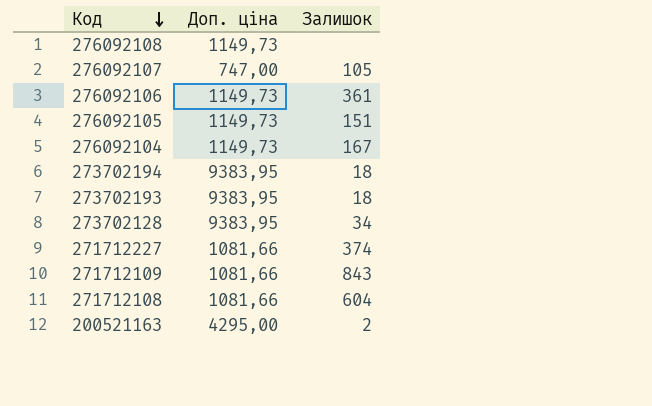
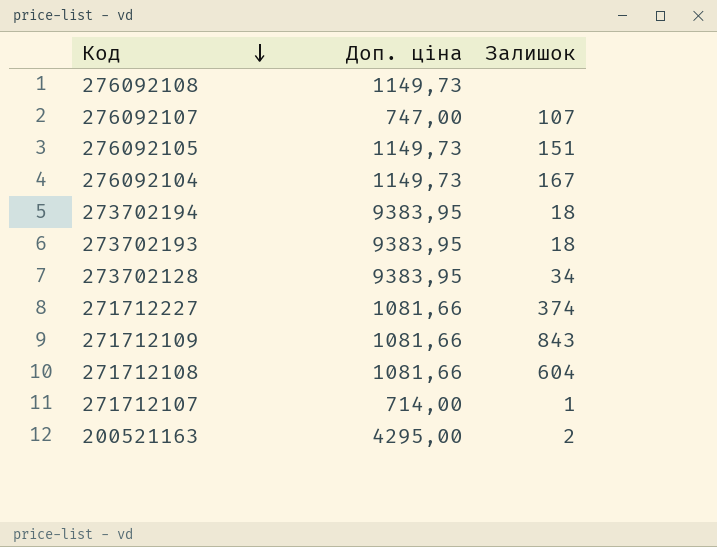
row 276092106: 1149,73 | 361 -> none
276092107 | Залишок: 105 -> 107
row 271712107: none -> 714,00 | 1

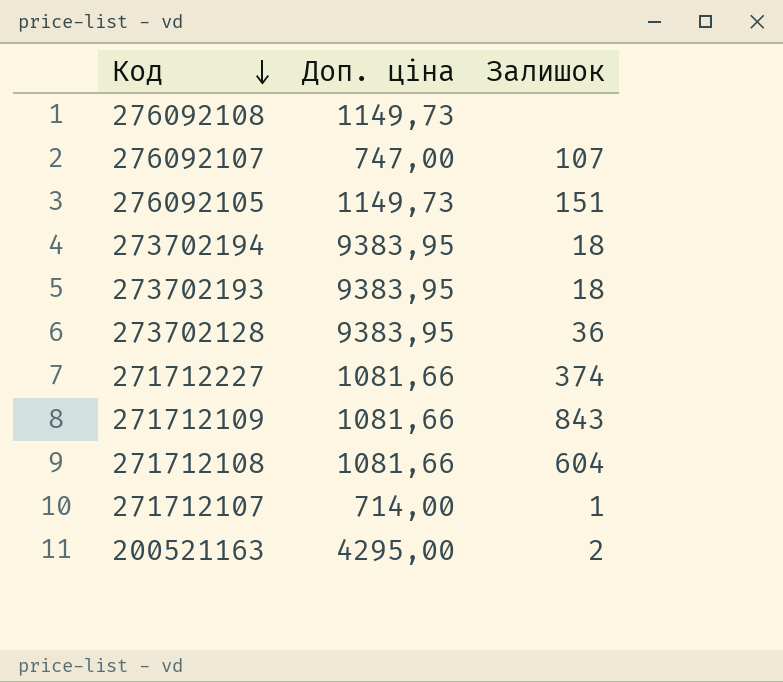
row 276092104: 1149,73 | 167 -> none
273702128 | Залишок: 34 -> 36

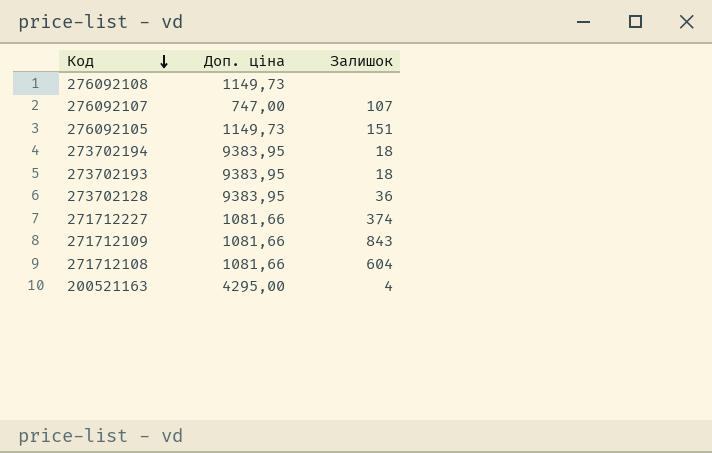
row 271712107: 714,00 | 1 -> none
200521163 | Залишок: 2 -> 4

